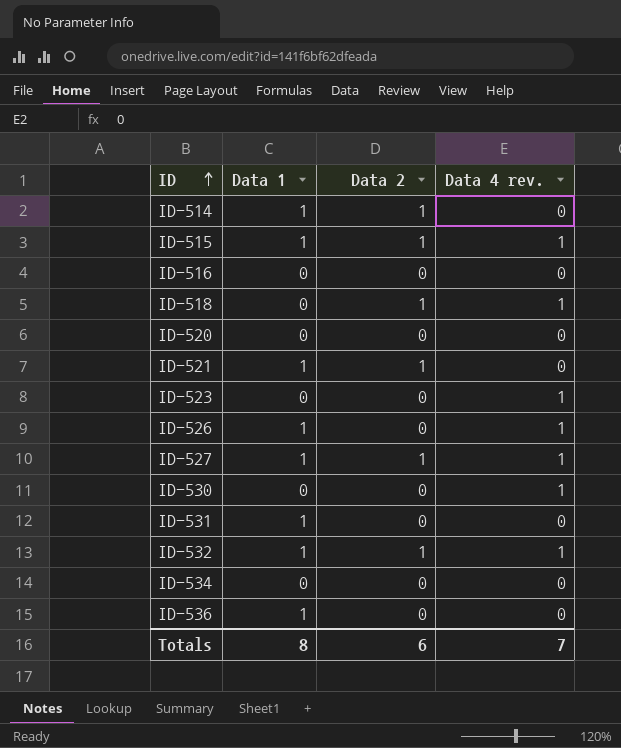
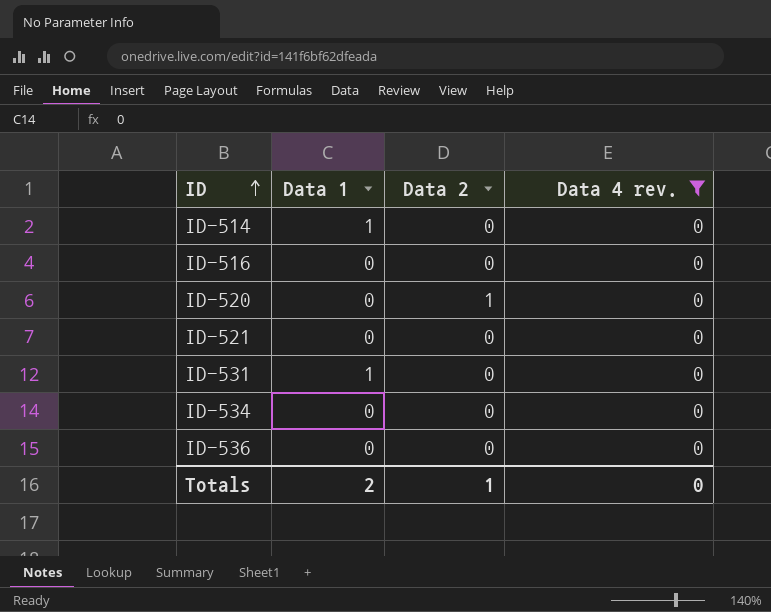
filter: none -> Data 4 rev. = 0
ID-514 | Data 2: 1 -> 0
ID-520 | Data 2: 0 -> 1
ID-521 | Data 1: 1 -> 0
ID-521 | Data 2: 1 -> 0
ID-536 | Data 1: 1 -> 0
Totals | Data 1: 8 -> 2
Totals | Data 2: 6 -> 1
Totals | Data 4 rev.: 7 -> 0

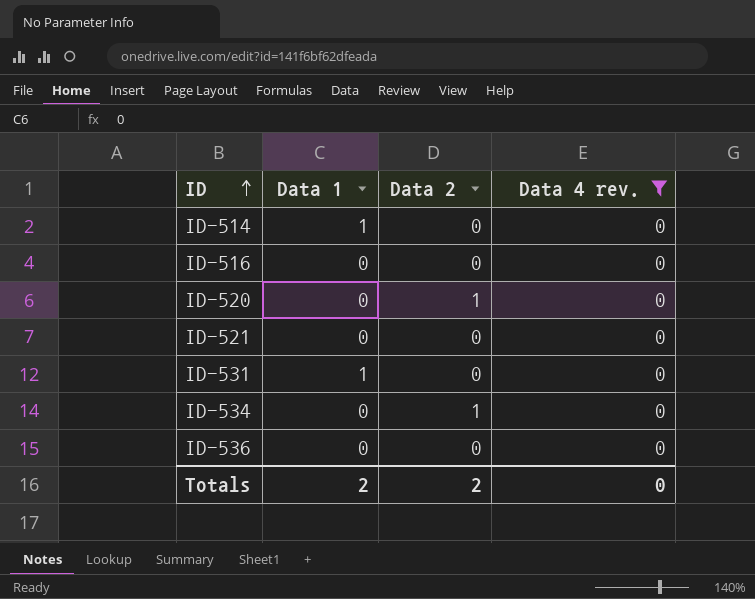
ID-534 | Data 2: 0 -> 1
Totals | Data 2: 1 -> 2

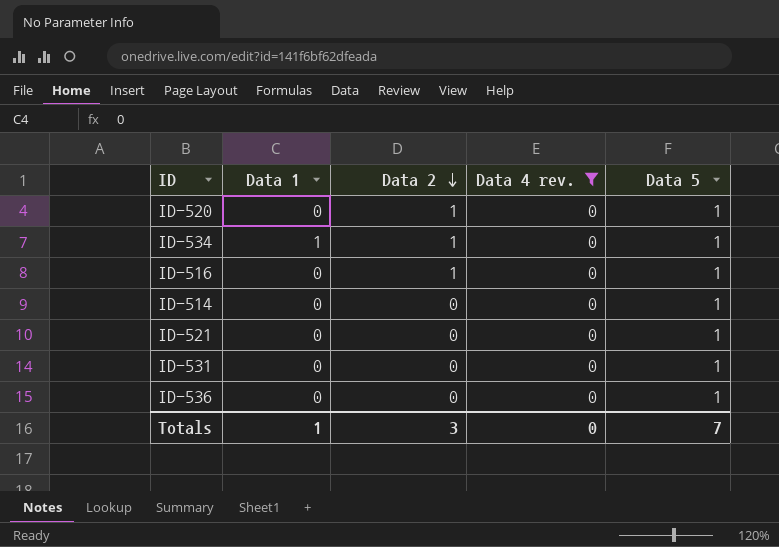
row order: ID ascending -> Data 2 descending
column Data 5 | position: none -> 5
ID-534 | Data 1: 0 -> 1
ID-516 | Data 2: 0 -> 1
ID-514 | Data 1: 1 -> 0
ID-531 | Data 1: 1 -> 0
Totals | Data 1: 2 -> 1
Totals | Data 2: 2 -> 3

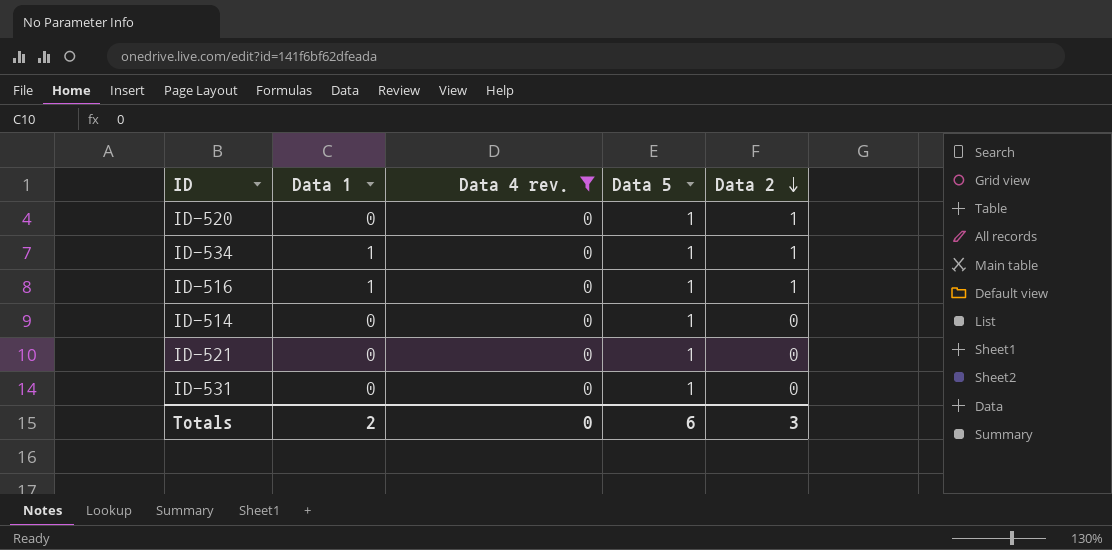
column Data 2 | position: 3 -> 5
row ID-536: 0 | 0 | 0 | 1 -> none
ID-516 | Data 1: 0 -> 1
Totals | Data 1: 1 -> 2
Totals | Data 5: 7 -> 6

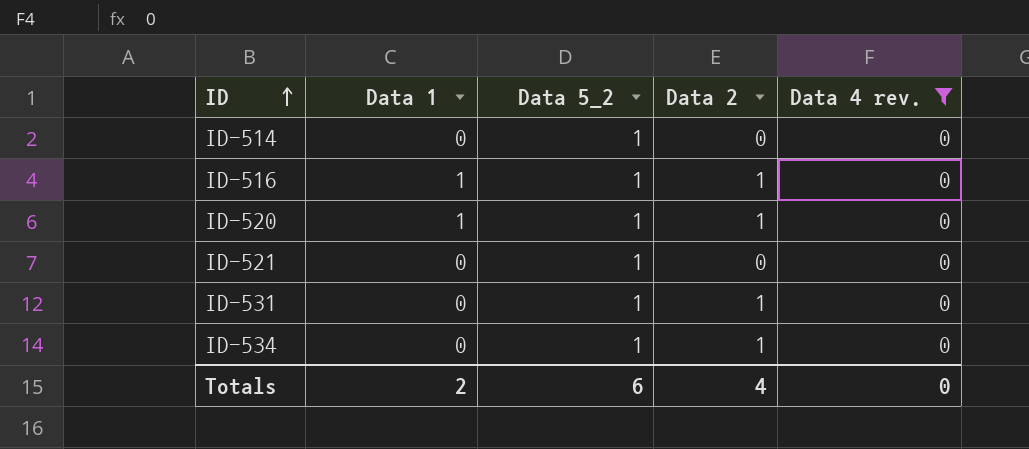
row order: Data 2 descending -> ID ascending
column name: Data 5 -> Data 5_2
column Data 4 rev. | position: 3 -> 5
ID-520 | Data 1: 0 -> 1
ID-531 | Data 2: 0 -> 1
ID-534 | Data 1: 1 -> 0
Totals | Data 2: 3 -> 4

